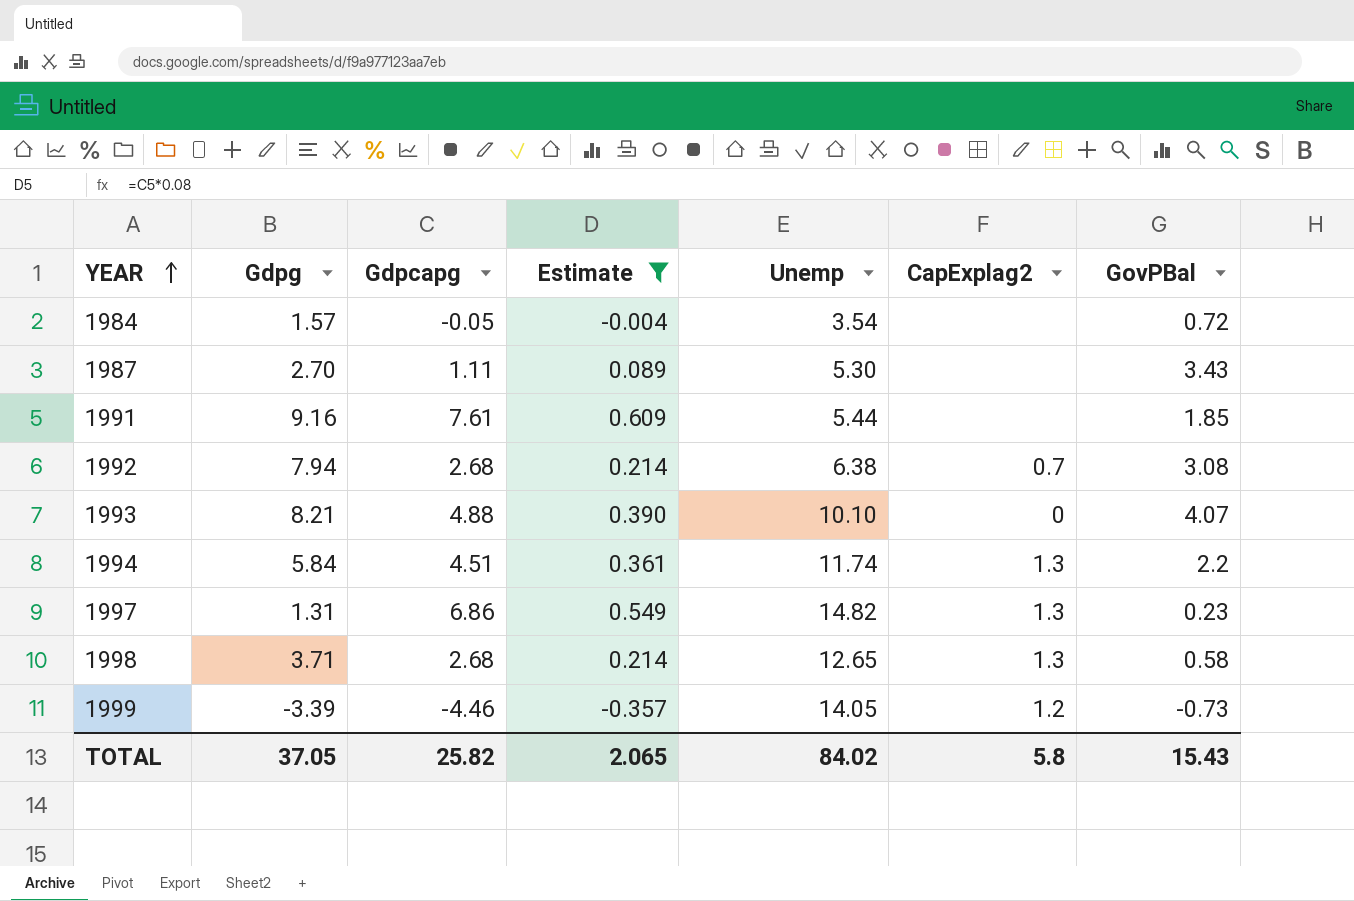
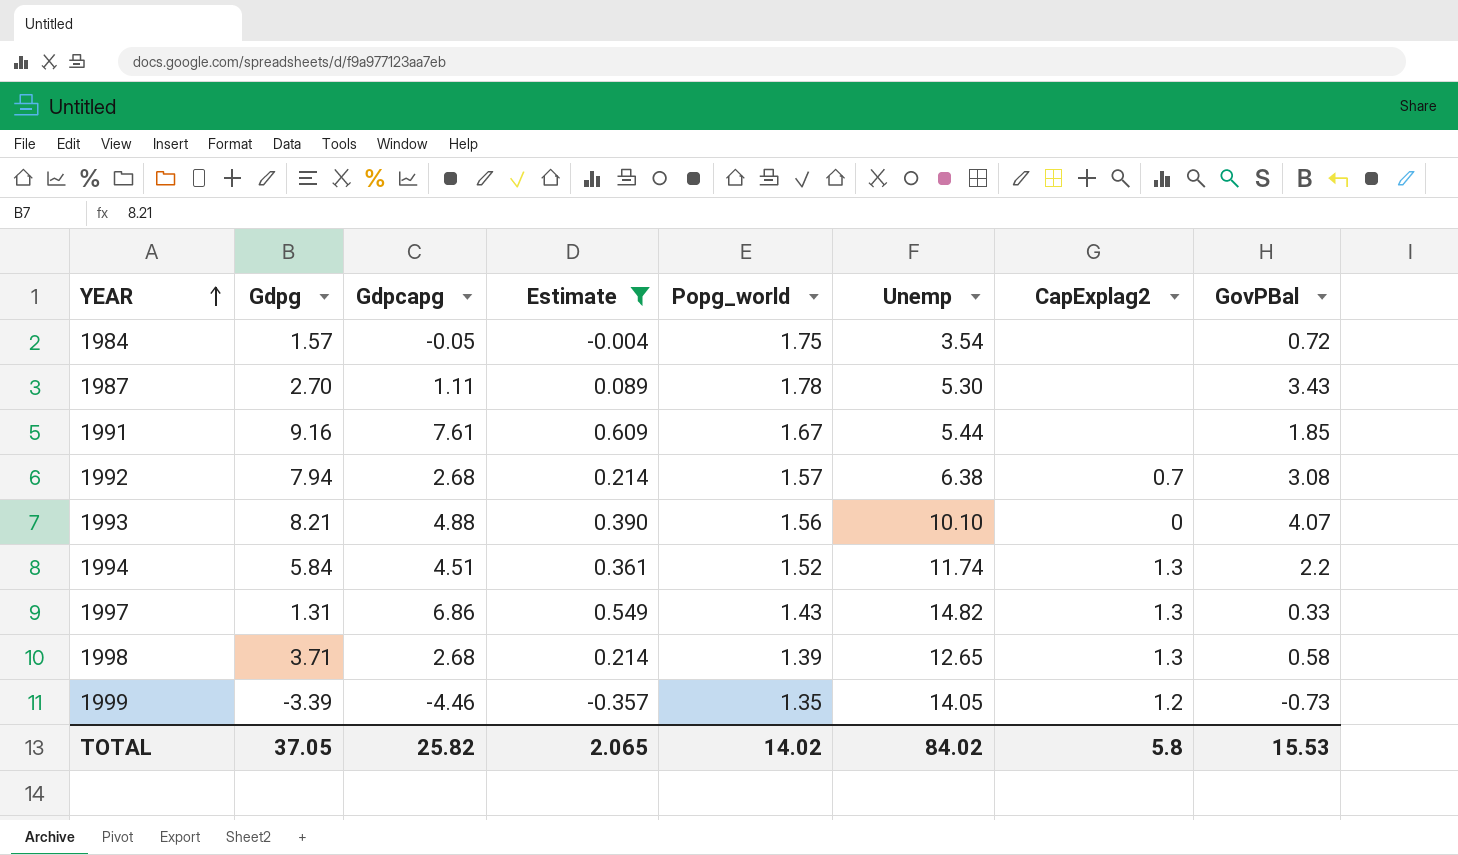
column Popg_world | position: none -> 5
1997 | GovPBal: 0.23 -> 0.33
TOTAL | GovPBal: 15.43 -> 15.53

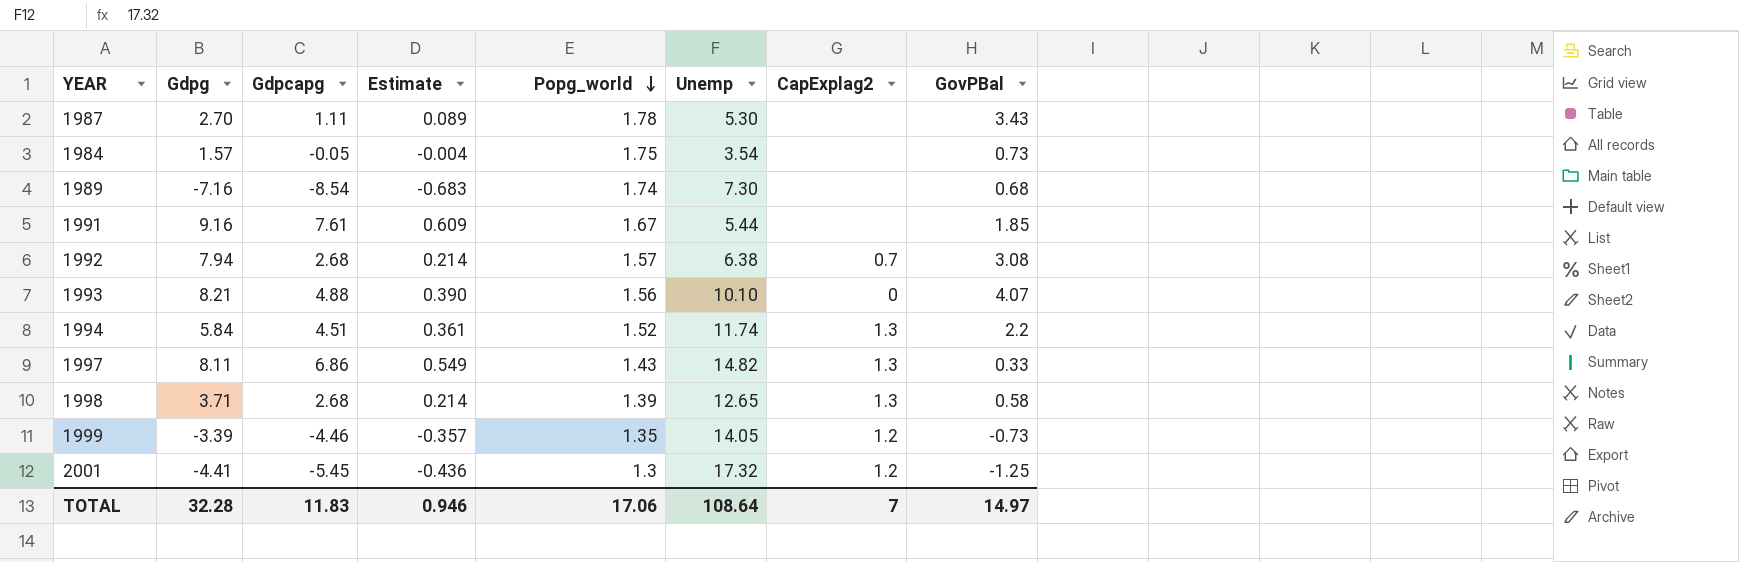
filter: Estimate >= -0.357 -> none
row order: YEAR ascending -> Popg_world descending
1984 | GovPBal: 0.72 -> 0.73
1997 | Gdpg: 1.31 -> 8.11
TOTAL | Gdpg: 37.05 -> 32.28
TOTAL | Gdpcapg: 25.82 -> 11.83
TOTAL | Estimate: 2.065 -> 0.946
TOTAL | Popg_world: 14.02 -> 17.06
TOTAL | Unemp: 84.02 -> 108.64
TOTAL | CapExplag2: 5.8 -> 7
TOTAL | GovPBal: 15.53 -> 14.97

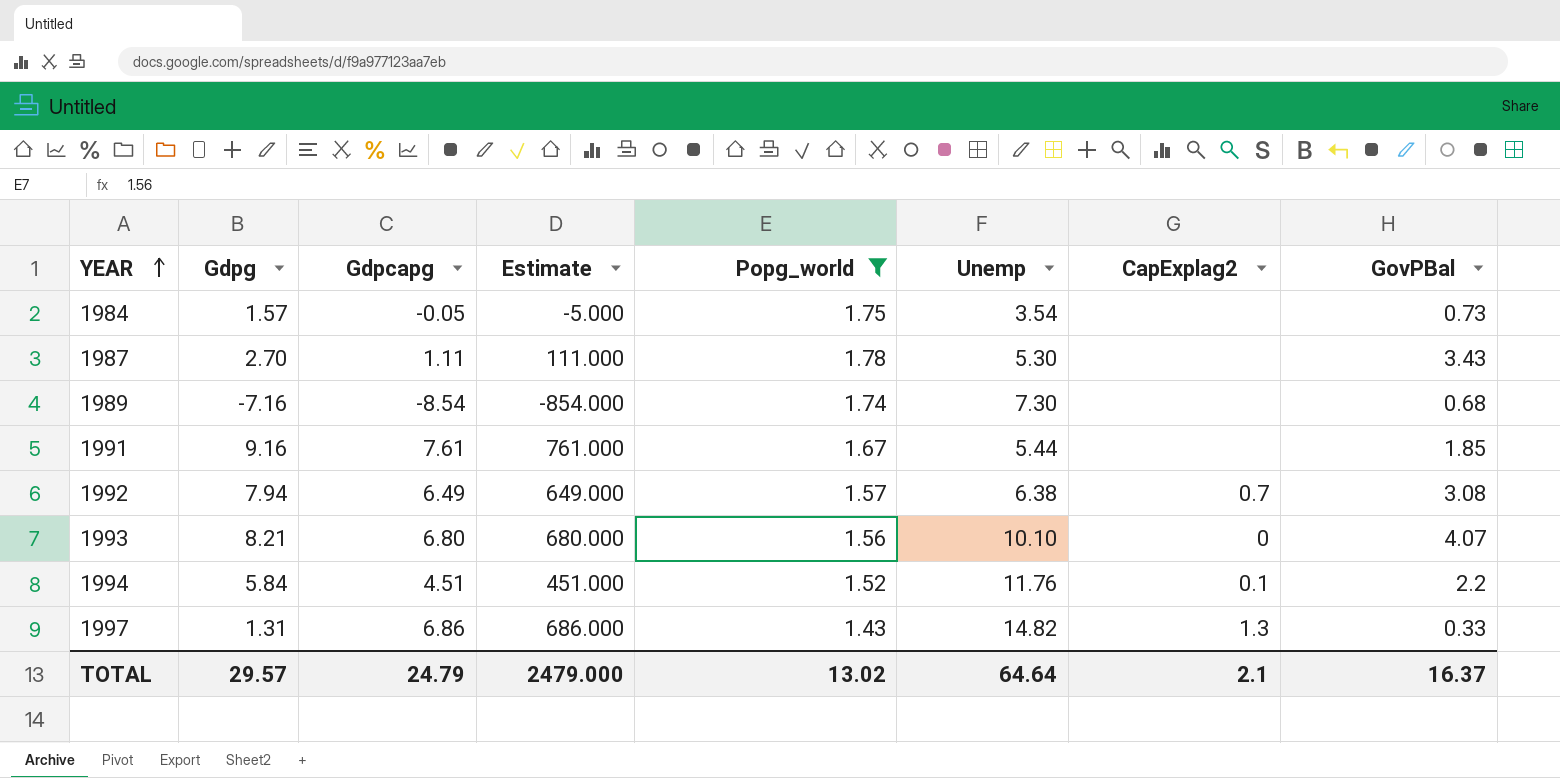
filter: none -> Popg_world >= 1.43
row order: Popg_world descending -> YEAR ascending
column Estimate | formula: [Gdpcapg] * 0.08 -> [Gdpcapg] * 100
1992 | Gdpcapg: 2.68 -> 6.49
1993 | Gdpcapg: 4.88 -> 6.80
1994 | Unemp: 11.74 -> 11.76
1994 | CapExplag2: 1.3 -> 0.1
1997 | Gdpg: 8.11 -> 1.31
TOTAL | Gdpg: 32.28 -> 29.57
TOTAL | Gdpcapg: 11.83 -> 24.79
TOTAL | Estimate: 0.946 -> 2479.000
TOTAL | Popg_world: 17.06 -> 13.02
TOTAL | Unemp: 108.64 -> 64.64
TOTAL | CapExplag2: 7 -> 2.1
TOTAL | GovPBal: 14.97 -> 16.37

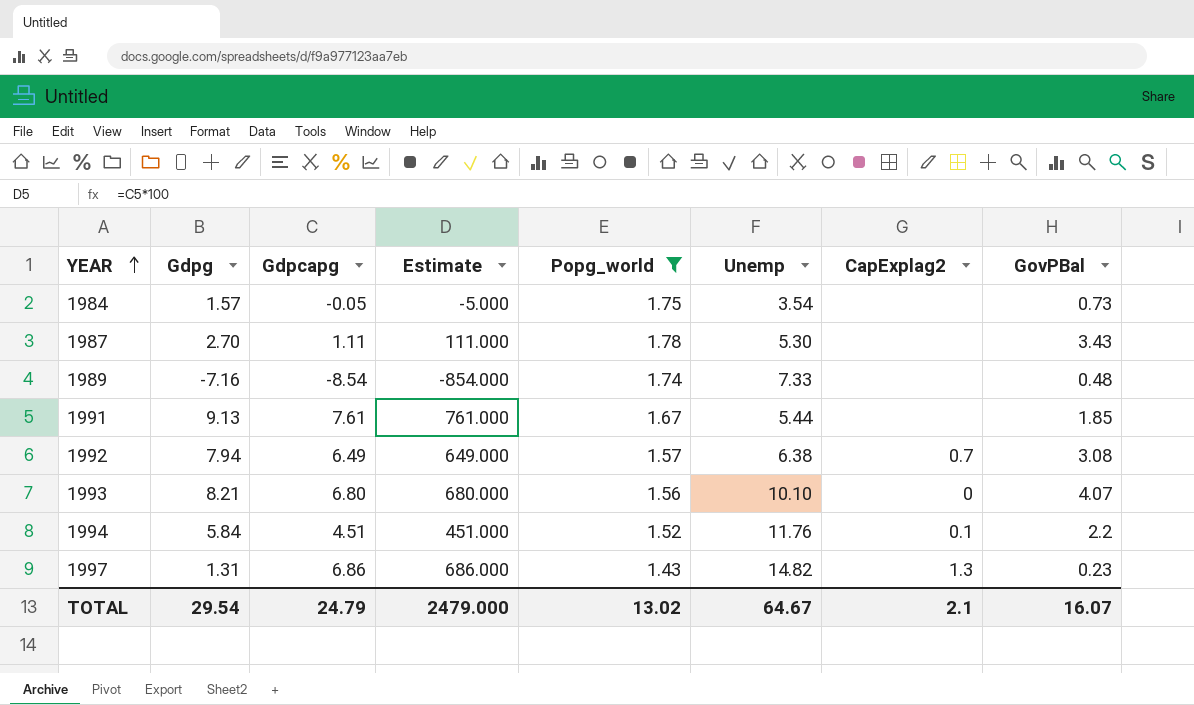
1989 | Unemp: 7.30 -> 7.33
1989 | GovPBal: 0.68 -> 0.48
1991 | Gdpg: 9.16 -> 9.13
1997 | GovPBal: 0.33 -> 0.23
TOTAL | Gdpg: 29.57 -> 29.54
TOTAL | Unemp: 64.64 -> 64.67
TOTAL | GovPBal: 16.37 -> 16.07

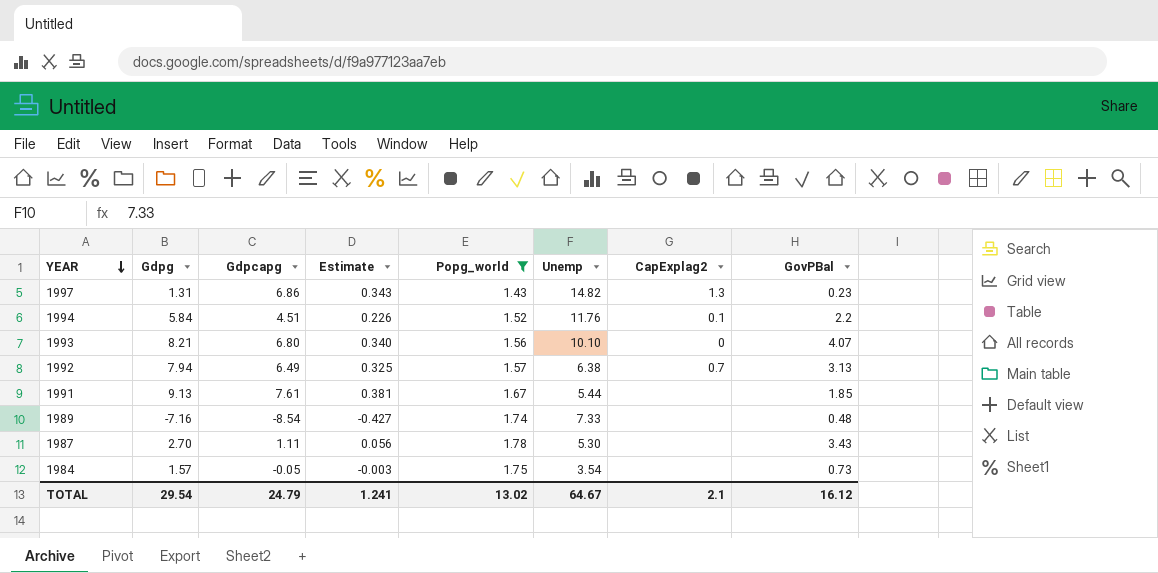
row order: YEAR ascending -> YEAR descending
column Estimate | formula: [Gdpcapg] * 100 -> [Gdpcapg] * 0.05
1992 | GovPBal: 3.08 -> 3.13
TOTAL | Estimate: 2479.000 -> 1.241
TOTAL | GovPBal: 16.07 -> 16.12

